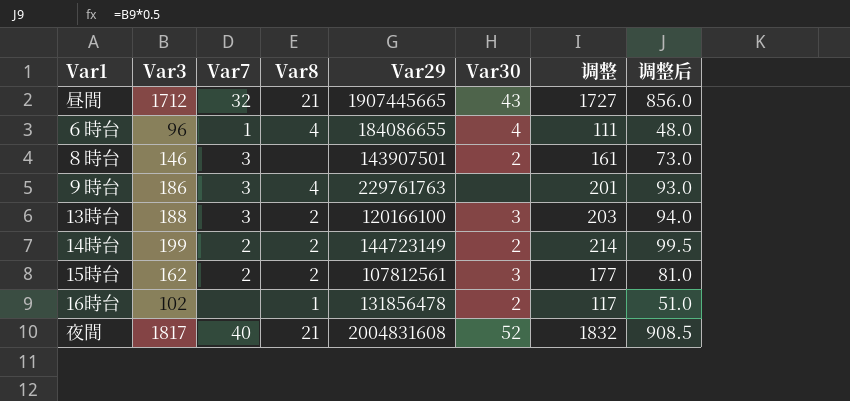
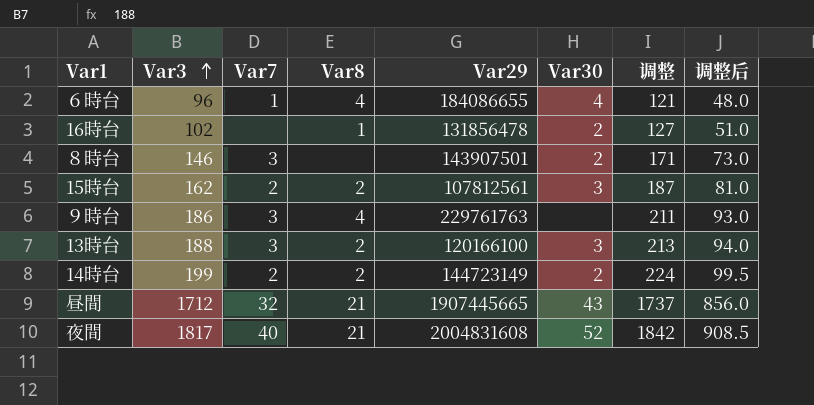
row order: none -> Var3 ascending
column 调整 | formula: [Var3] + 15 -> [Var3] + 25

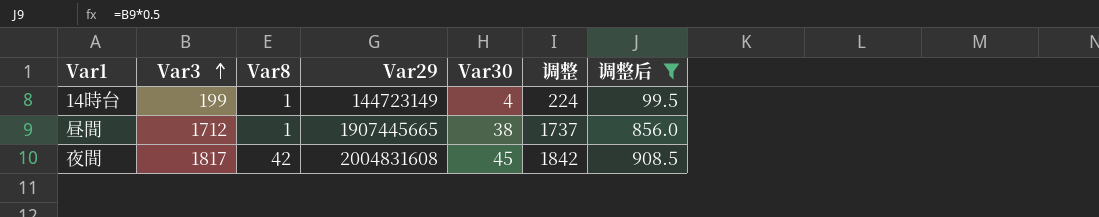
filter: none -> 调整后 >= 99.5
column Var7 | position: 3 -> none
14時台 | Var8: 2 -> 1
14時台 | Var30: 2 -> 4
昼間 | Var8: 21 -> 1
昼間 | Var30: 43 -> 38
夜間 | Var8: 21 -> 42
夜間 | Var30: 52 -> 45

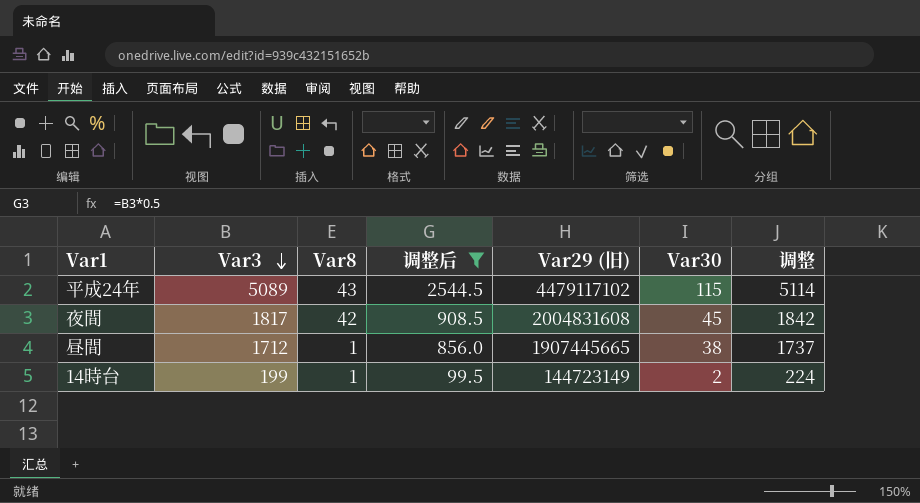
row order: Var3 ascending -> Var3 descending
column 调整后 | position: 7 -> 4
column name: Var29 -> Var29 (旧)
row 平成24年: none -> 5089 | 43 | 2544.5 | 4479117102 | 115 | 5114
14時台 | Var30: 4 -> 2

